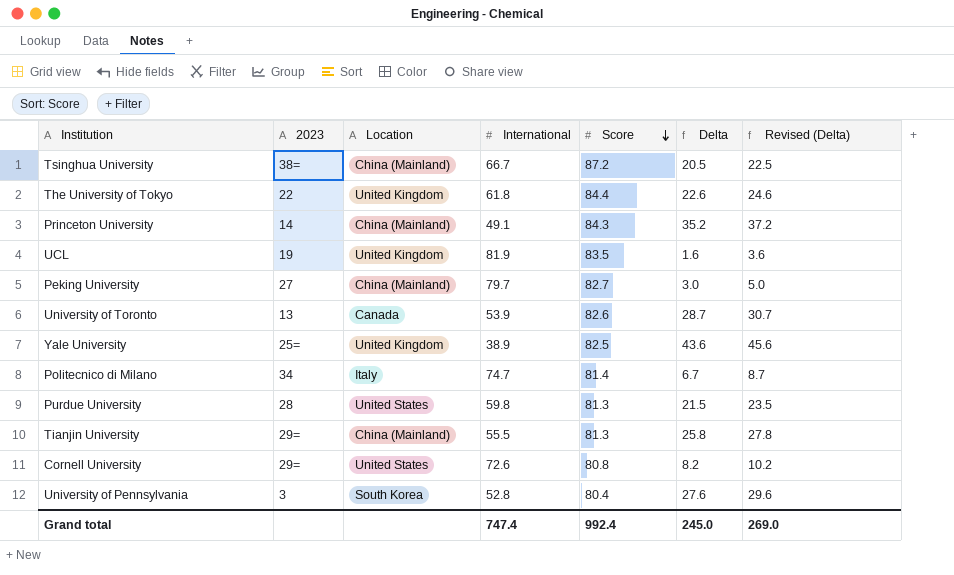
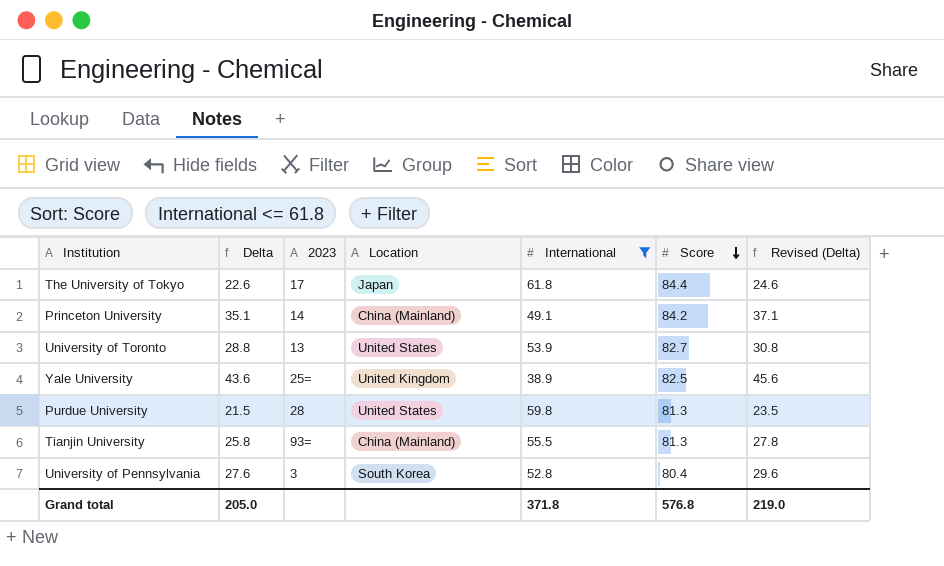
filter: none -> International <= 61.8
column Delta | position: 6 -> 2
The University of Tokyo | 2023: 22 -> 17
The University of Tokyo | Location: United Kingdom -> Japan
Princeton University | Delta: 35.2 -> 35.1
Princeton University | Score: 84.3 -> 84.2
Princeton University | Revised (Delta): 37.2 -> 37.1
University of Toronto | Delta: 28.7 -> 28.8
University of Toronto | Location: Canada -> United States
University of Toronto | Score: 82.6 -> 82.7
University of Toronto | Revised (Delta): 30.7 -> 30.8
Tianjin University | 2023: 29= -> 93=
Grand total | Delta: 245.0 -> 205.0
Grand total | International: 747.4 -> 371.8
Grand total | Score: 992.4 -> 576.8
Grand total | Revised (Delta): 269.0 -> 219.0

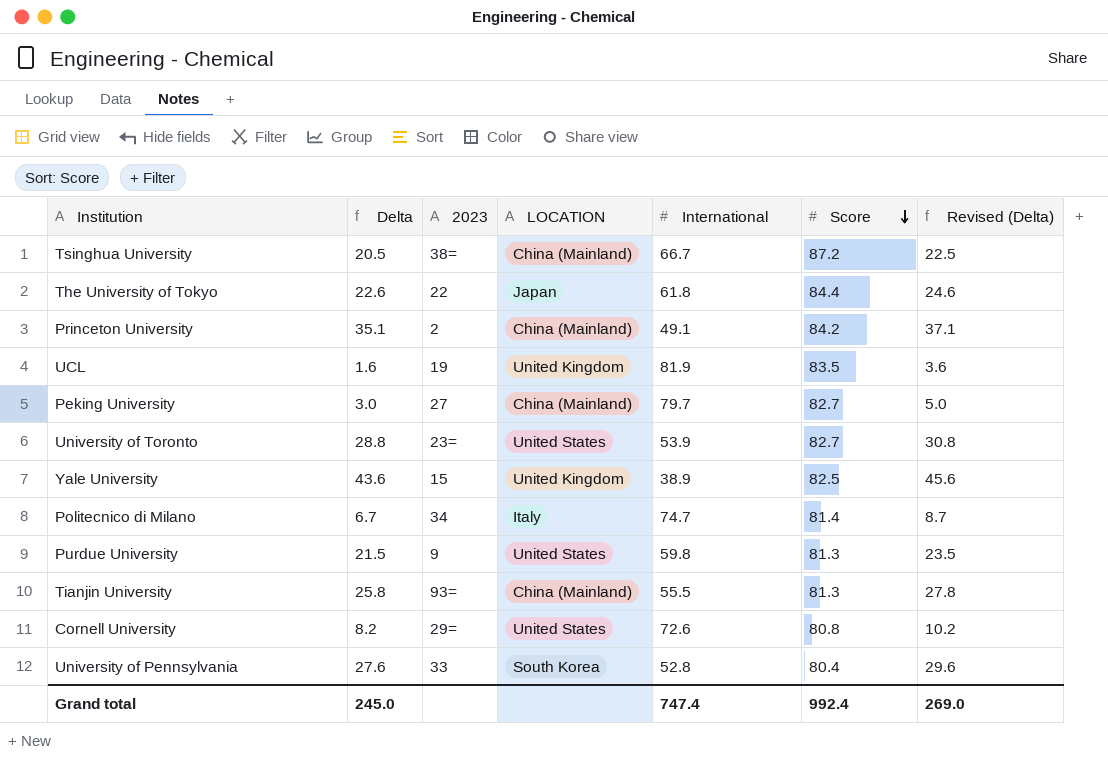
filter: International <= 61.8 -> none
column name: Location -> LOCATION
The University of Tokyo | 2023: 17 -> 22
Princeton University | 2023: 14 -> 2
University of Toronto | 2023: 13 -> 23=
Yale University | 2023: 25= -> 15
Purdue University | 2023: 28 -> 9
University of Pennsylvania | 2023: 3 -> 33
Grand total | Delta: 205.0 -> 245.0
Grand total | International: 371.8 -> 747.4
Grand total | Score: 576.8 -> 992.4
Grand total | Revised (Delta): 219.0 -> 269.0

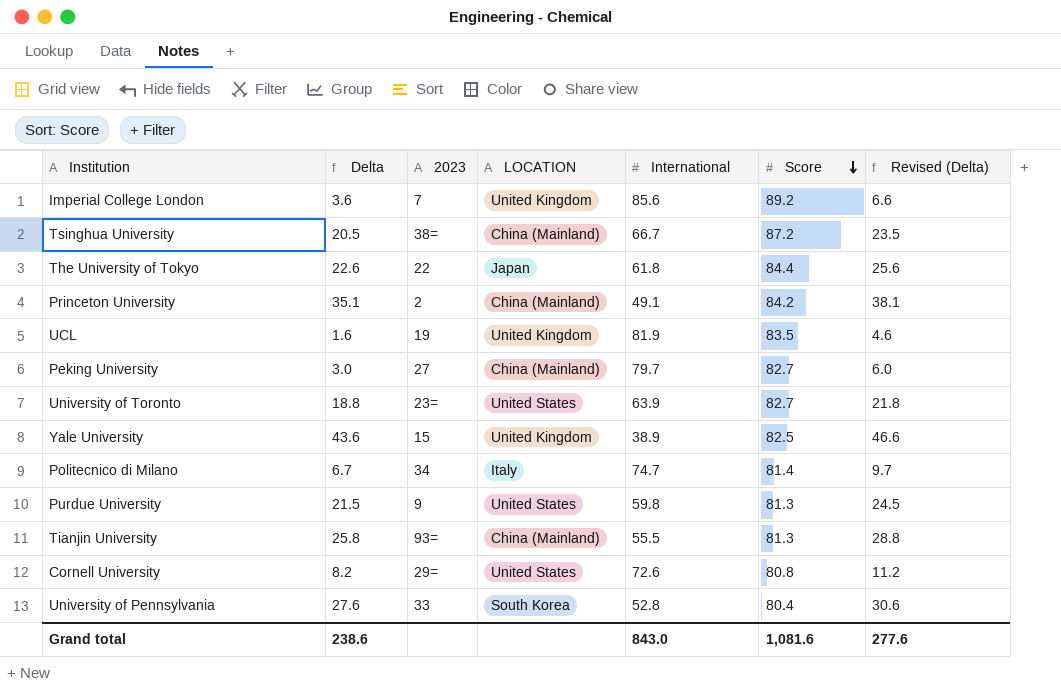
column Revised (Delta) | formula: [Delta] + 2 -> [Delta] + 3
row Imperial College London: none -> 3.6 | 7 | United Kingdom | 85.6 | 89.2 | 6.6
University of Toronto | Delta: 28.8 -> 18.8
University of Toronto | International: 53.9 -> 63.9
Grand total | Delta: 245.0 -> 238.6
Grand total | International: 747.4 -> 843.0
Grand total | Score: 992.4 -> 1,081.6
Grand total | Revised (Delta): 269.0 -> 277.6

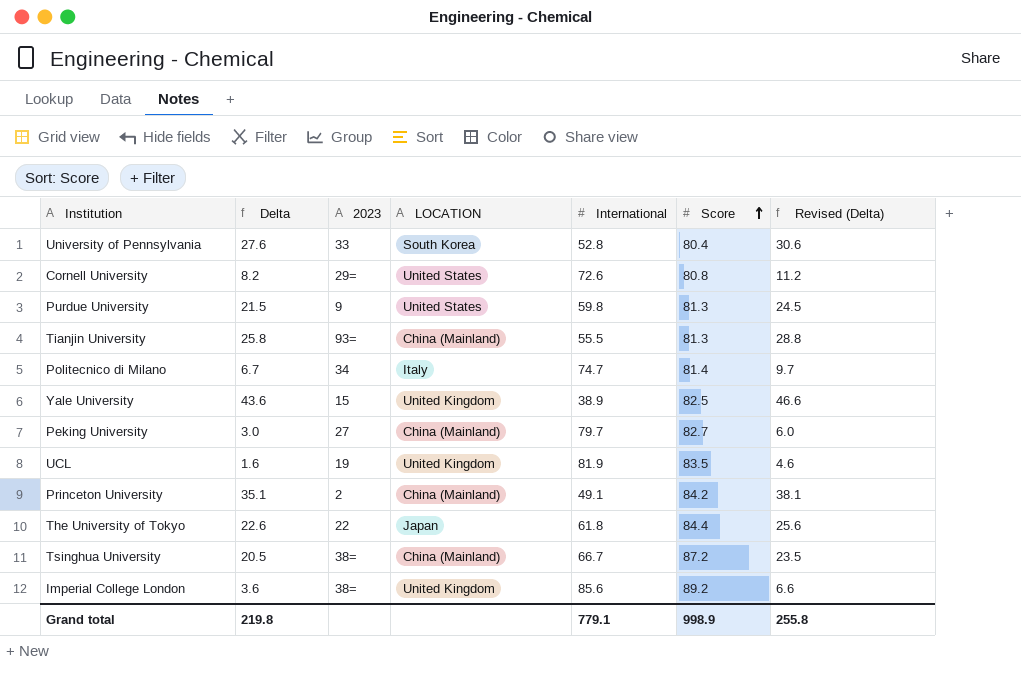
row order: Score descending -> Score ascending
row University of Toronto: 18.8 | 23= | United States | 63.9 | 82.7 | 21.8 -> none
Imperial College London | 2023: 7 -> 38=
Grand total | Delta: 238.6 -> 219.8
Grand total | International: 843.0 -> 779.1
Grand total | Score: 1,081.6 -> 998.9
Grand total | Revised (Delta): 277.6 -> 255.8

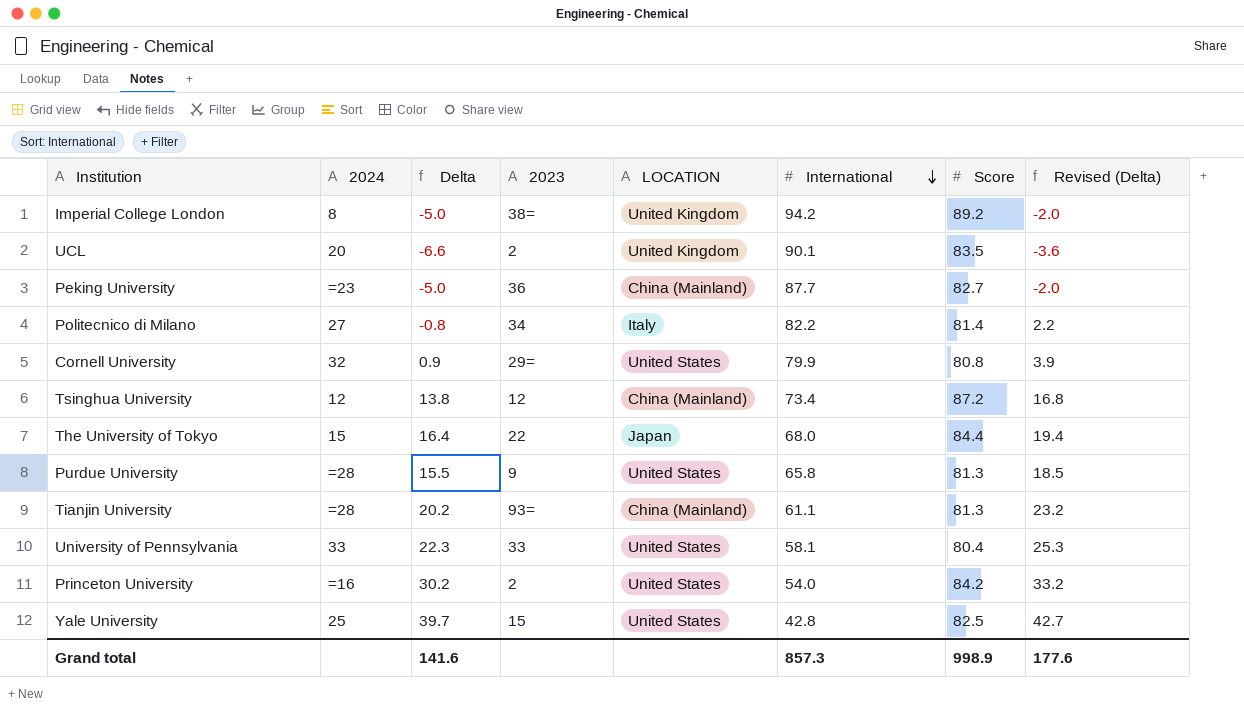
row order: Score ascending -> International descending
column 2024 | position: none -> 2
Imperial College London | Delta: 3.6 -> -5.0
Imperial College London | International: 85.6 -> 94.2
Imperial College London | Revised (Delta): 6.6 -> -2.0
UCL | Delta: 1.6 -> -6.6
UCL | 2023: 19 -> 2
UCL | International: 81.9 -> 90.1
UCL | Revised (Delta): 4.6 -> -3.6
Peking University | Delta: 3.0 -> -5.0
Peking University | 2023: 27 -> 36
Peking University | International: 79.7 -> 87.7
Peking University | Revised (Delta): 6.0 -> -2.0
Politecnico di Milano | Delta: 6.7 -> -0.8
Politecnico di Milano | International: 74.7 -> 82.2
Politecnico di Milano | Revised (Delta): 9.7 -> 2.2
Cornell University | Delta: 8.2 -> 0.9
Cornell University | International: 72.6 -> 79.9
Cornell University | Revised (Delta): 11.2 -> 3.9
Tsinghua University | Delta: 20.5 -> 13.8
Tsinghua University | 2023: 38= -> 12
Tsinghua University | International: 66.7 -> 73.4
Tsinghua University | Revised (Delta): 23.5 -> 16.8
The University of Tokyo | Delta: 22.6 -> 16.4
The University of Tokyo | International: 61.8 -> 68.0
The University of Tokyo | Revised (Delta): 25.6 -> 19.4
Purdue University | Delta: 21.5 -> 15.5
Purdue University | International: 59.8 -> 65.8
Purdue University | Revised (Delta): 24.5 -> 18.5
Tianjin University | Delta: 25.8 -> 20.2
Tianjin University | International: 55.5 -> 61.1
Tianjin University | Revised (Delta): 28.8 -> 23.2
University of Pennsylvania | Delta: 27.6 -> 22.3
University of Pennsylvania | LOCATION: South Korea -> United States
University of Pennsylvania | International: 52.8 -> 58.1
University of Pennsylvania | Revised (Delta): 30.6 -> 25.3
Princeton University | Delta: 35.1 -> 30.2
Princeton University | LOCATION: China (Mainland) -> United States
Princeton University | International: 49.1 -> 54.0
Princeton University | Revised (Delta): 38.1 -> 33.2
Yale University | Delta: 43.6 -> 39.7
Yale University | LOCATION: United Kingdom -> United States
Yale University | International: 38.9 -> 42.8
Yale University | Revised (Delta): 46.6 -> 42.7
Grand total | Delta: 219.8 -> 141.6
Grand total | International: 779.1 -> 857.3
Grand total | Revised (Delta): 255.8 -> 177.6

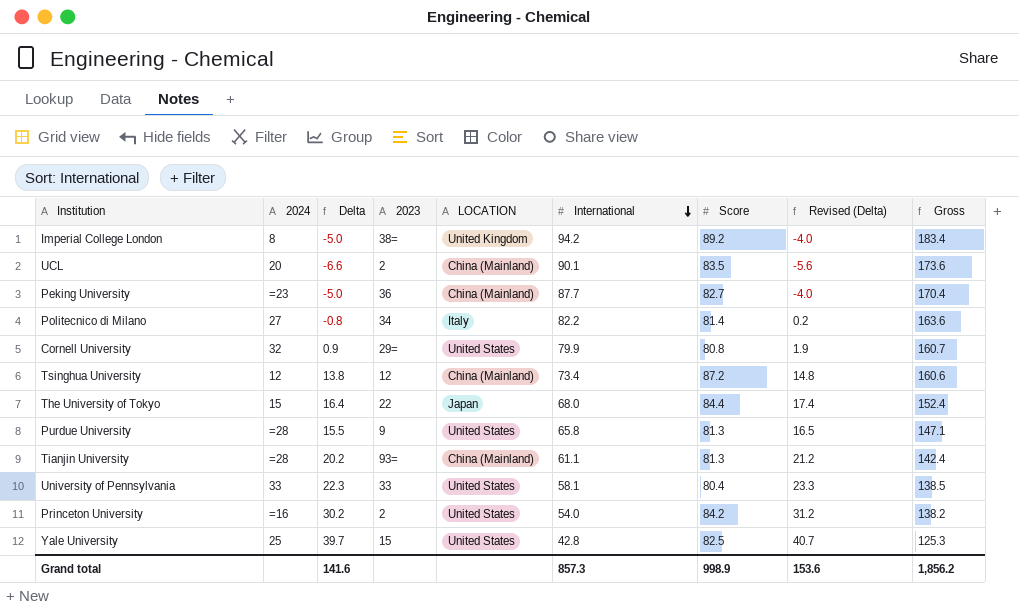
column Revised (Delta) | formula: [Delta] + 3 -> [Delta] + 1
column Gross | formula: none -> [International] + [Score]
UCL | LOCATION: United Kingdom -> China (Mainland)
Grand total | Revised (Delta): 177.6 -> 153.6

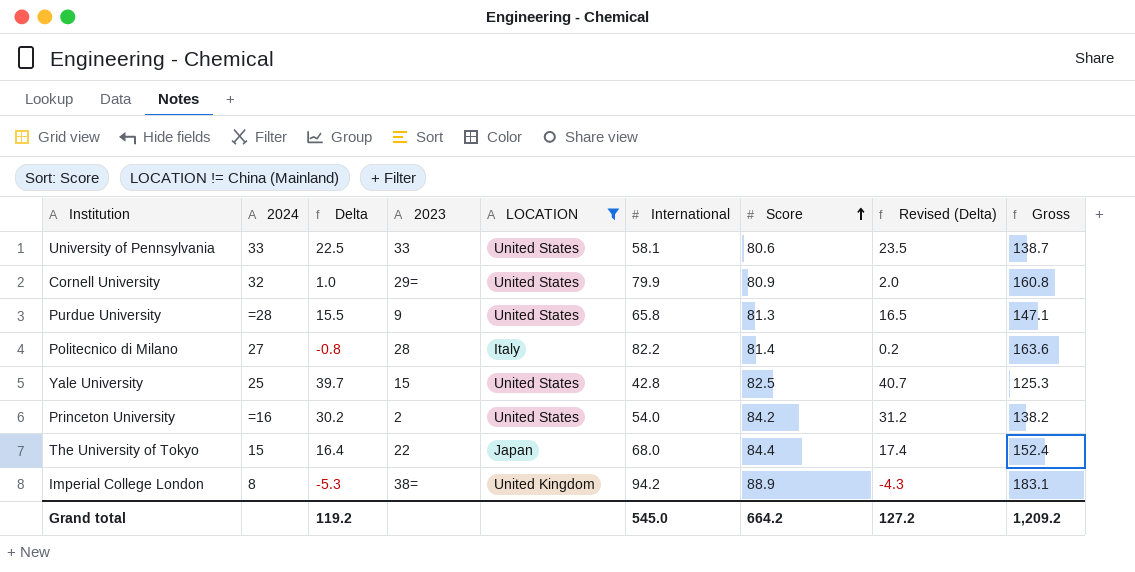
filter: none -> LOCATION != China (Mainland)
row order: International descending -> Score ascending
University of Pennsylvania | Delta: 22.3 -> 22.5
University of Pennsylvania | Score: 80.4 -> 80.6
University of Pennsylvania | Revised (Delta): 23.3 -> 23.5
University of Pennsylvania | Gross: 138.5 -> 138.7
Cornell University | Delta: 0.9 -> 1.0
Cornell University | Score: 80.8 -> 80.9
Cornell University | Revised (Delta): 1.9 -> 2.0
Cornell University | Gross: 160.7 -> 160.8
Politecnico di Milano | 2023: 34 -> 28
Imperial College London | Delta: -5.0 -> -5.3
Imperial College London | Score: 89.2 -> 88.9
Imperial College London | Revised (Delta): -4.0 -> -4.3
Imperial College London | Gross: 183.4 -> 183.1
Grand total | Delta: 141.6 -> 119.2
Grand total | International: 857.3 -> 545.0
Grand total | Score: 998.9 -> 664.2
Grand total | Revised (Delta): 153.6 -> 127.2
Grand total | Gross: 1,856.2 -> 1,209.2

